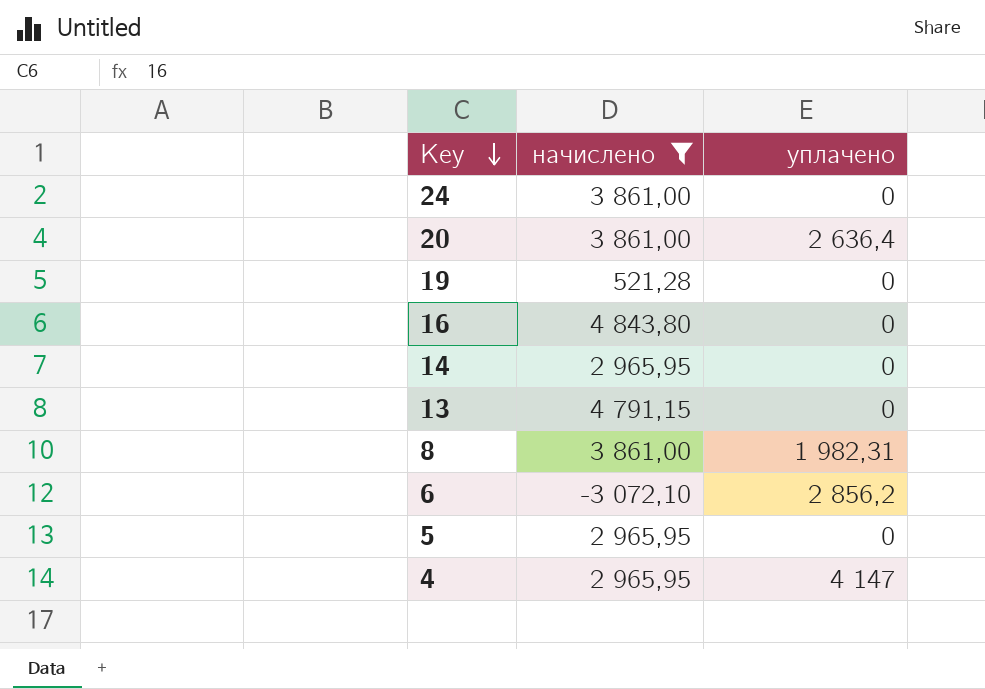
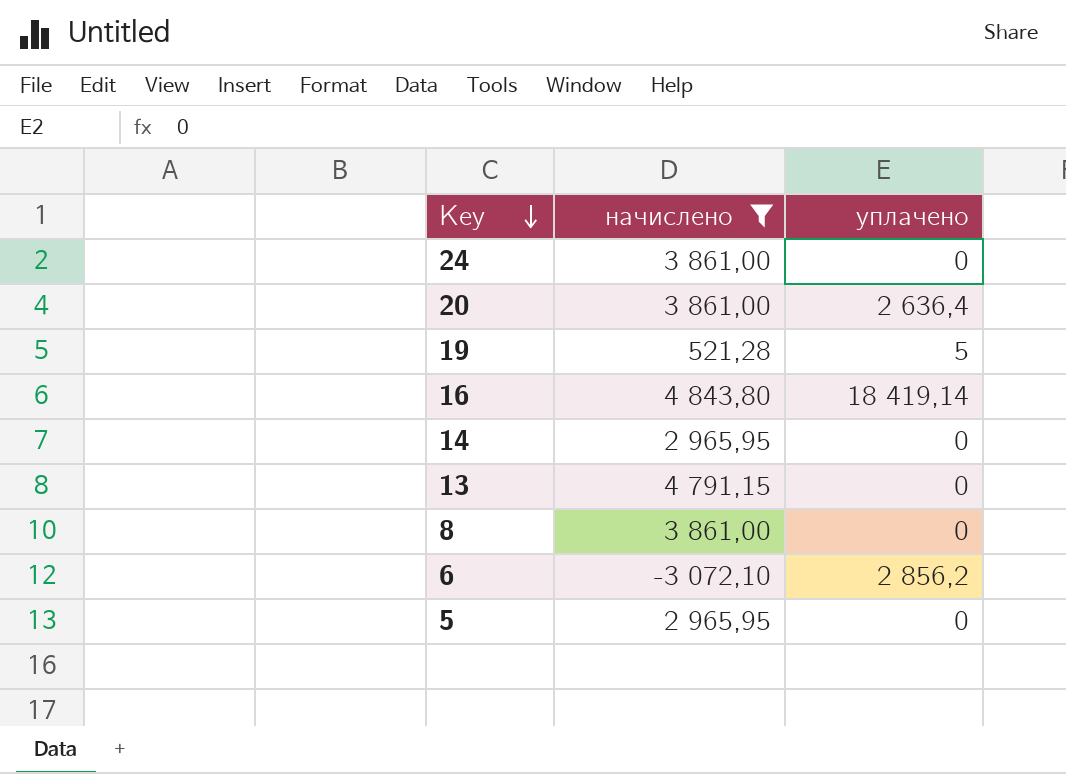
row 4: 2 965,95 | 4 147 -> none
19 | уплачено: 0 -> 5
16 | уплачено: 0 -> 18 419,14
8 | уплачено: 1 982,31 -> 0

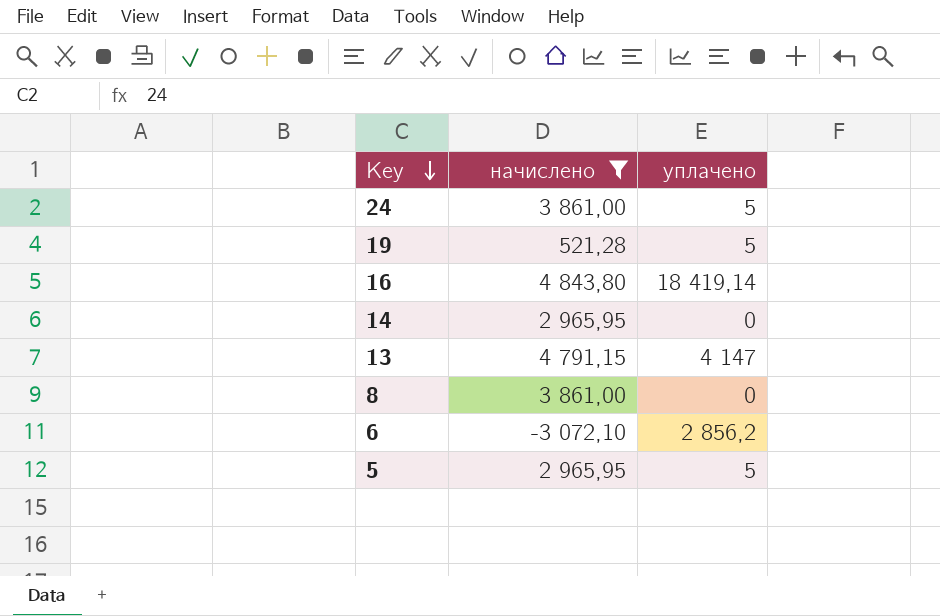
row 20: 3 861,00 | 2 636,4 -> none
24 | уплачено: 0 -> 5
13 | уплачено: 0 -> 4 147
5 | уплачено: 0 -> 5

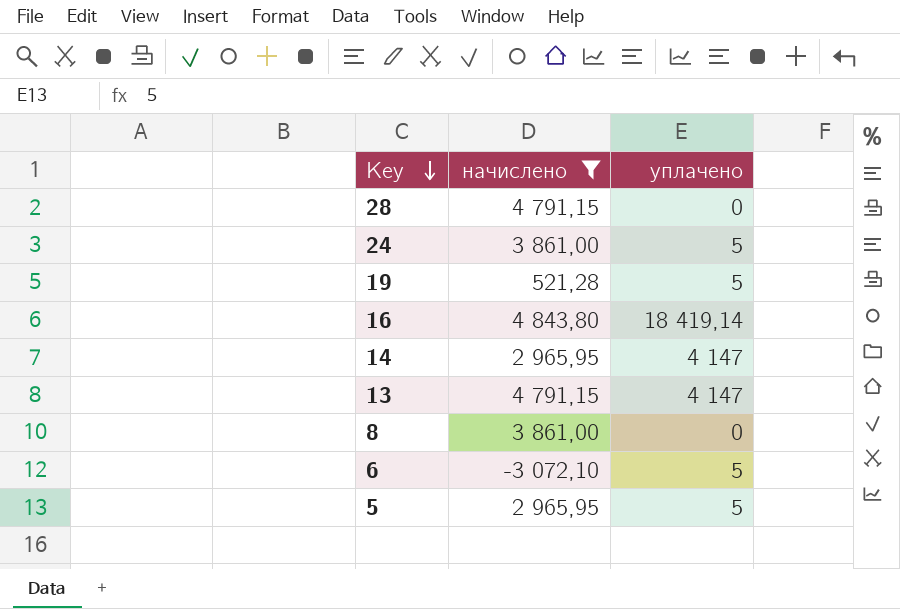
row 28: none -> 4 791,15 | 0
14 | уплачено: 0 -> 4 147
6 | уплачено: 2 856,2 -> 5

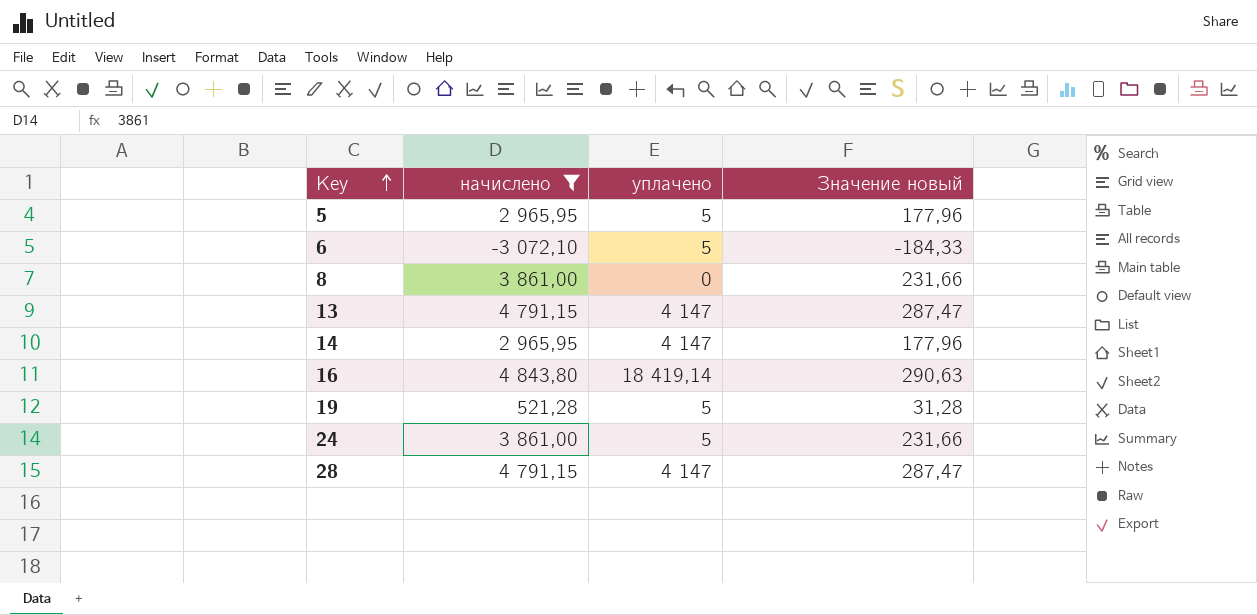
row order: Key descending -> Key ascending
column Значение новый | formula: none -> [начислено] * 0,06
28 | уплачено: 0 -> 4 147

